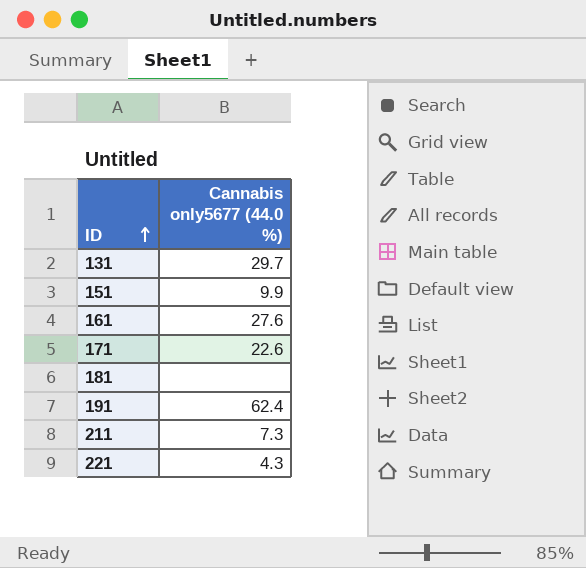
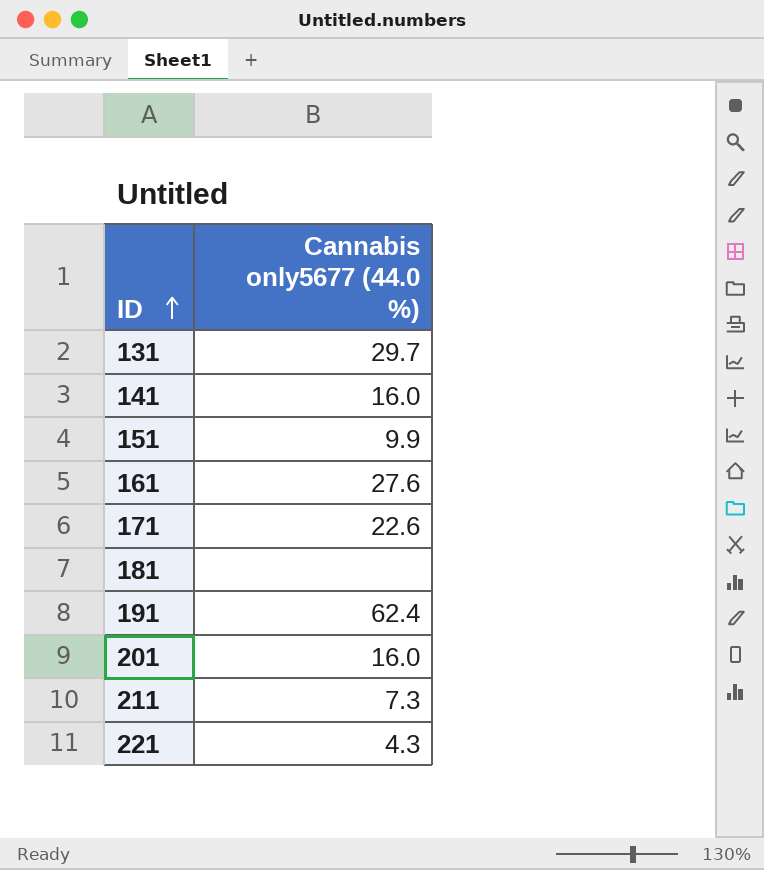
row 141: none -> 16.0
row 201: none -> 16.0

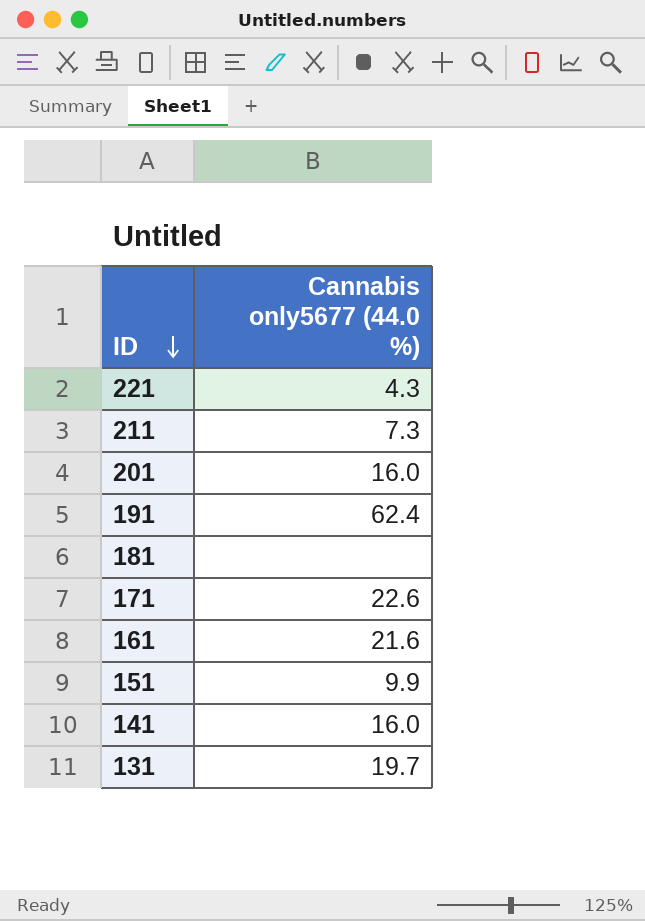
row order: ID ascending -> ID descending
161 | Cannabis only5677 (44.0 %): 27.6 -> 21.6
131 | Cannabis only5677 (44.0 %): 29.7 -> 19.7

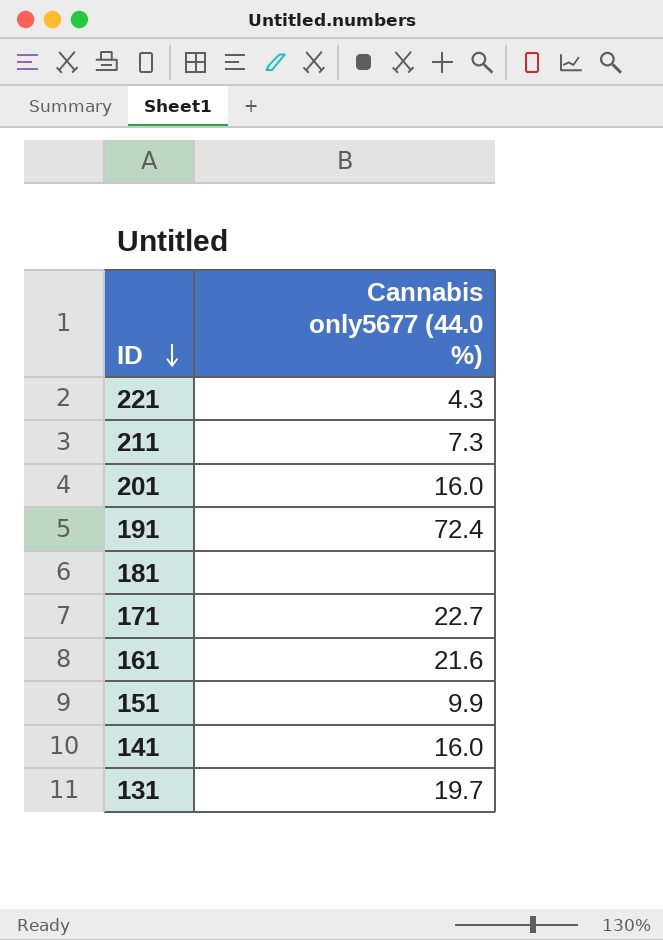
191 | Cannabis only5677 (44.0 %): 62.4 -> 72.4
171 | Cannabis only5677 (44.0 %): 22.6 -> 22.7

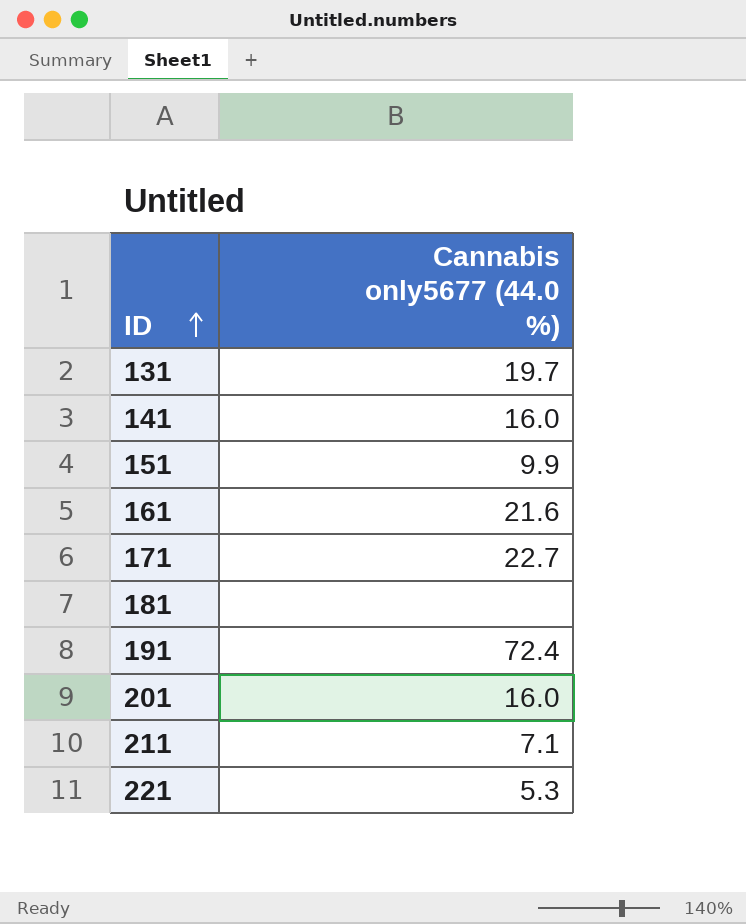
row order: ID descending -> ID ascending
211 | Cannabis only5677 (44.0 %): 7.3 -> 7.1
221 | Cannabis only5677 (44.0 %): 4.3 -> 5.3

